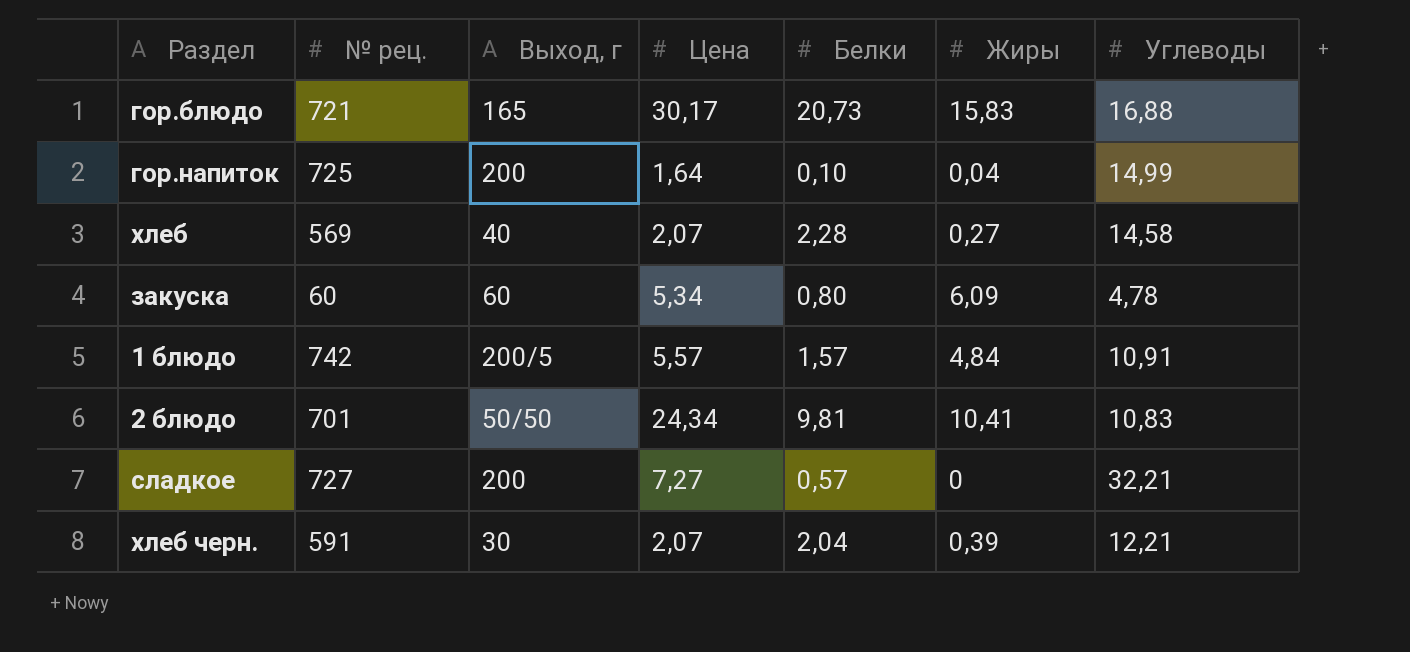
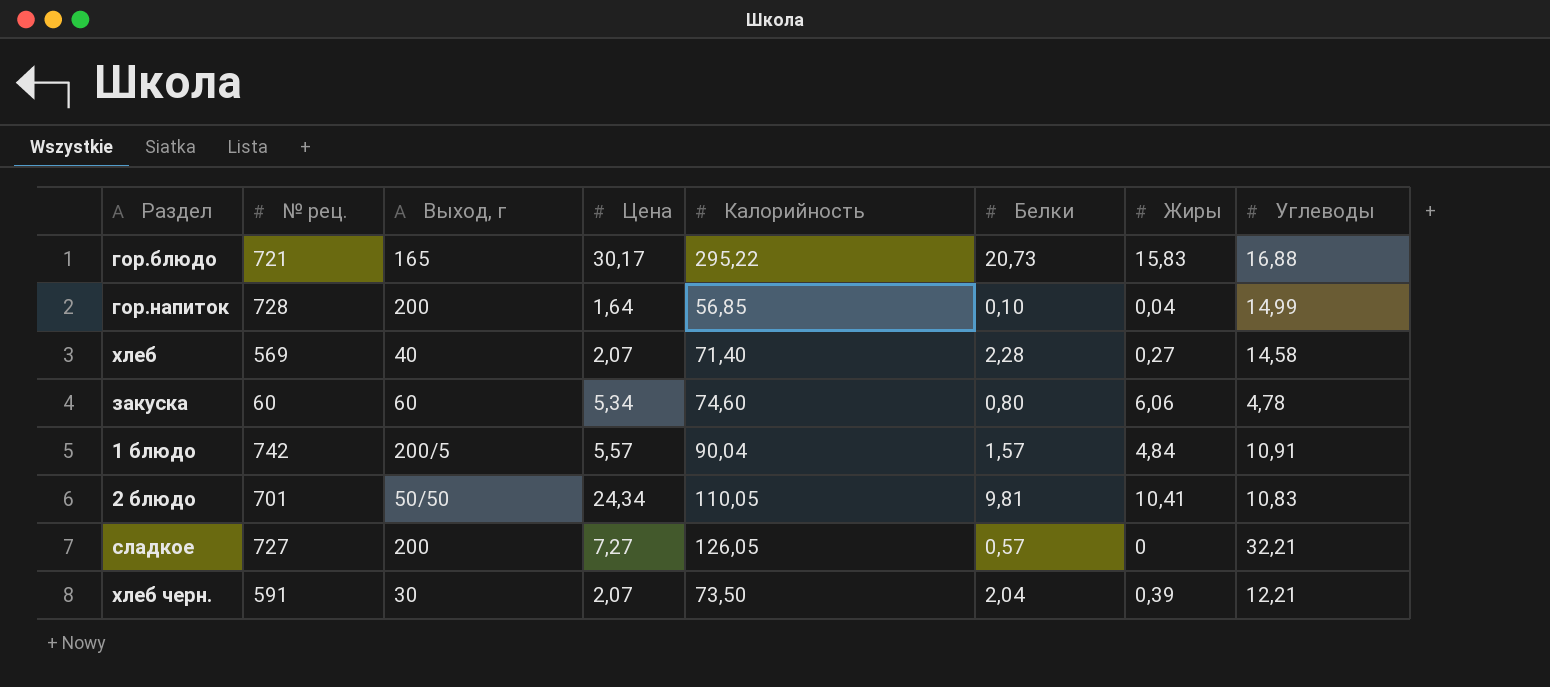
column Калорийность | position: none -> 5
гор.напиток | № рец.: 725 -> 728
закуска | Жиры: 6,09 -> 6,06

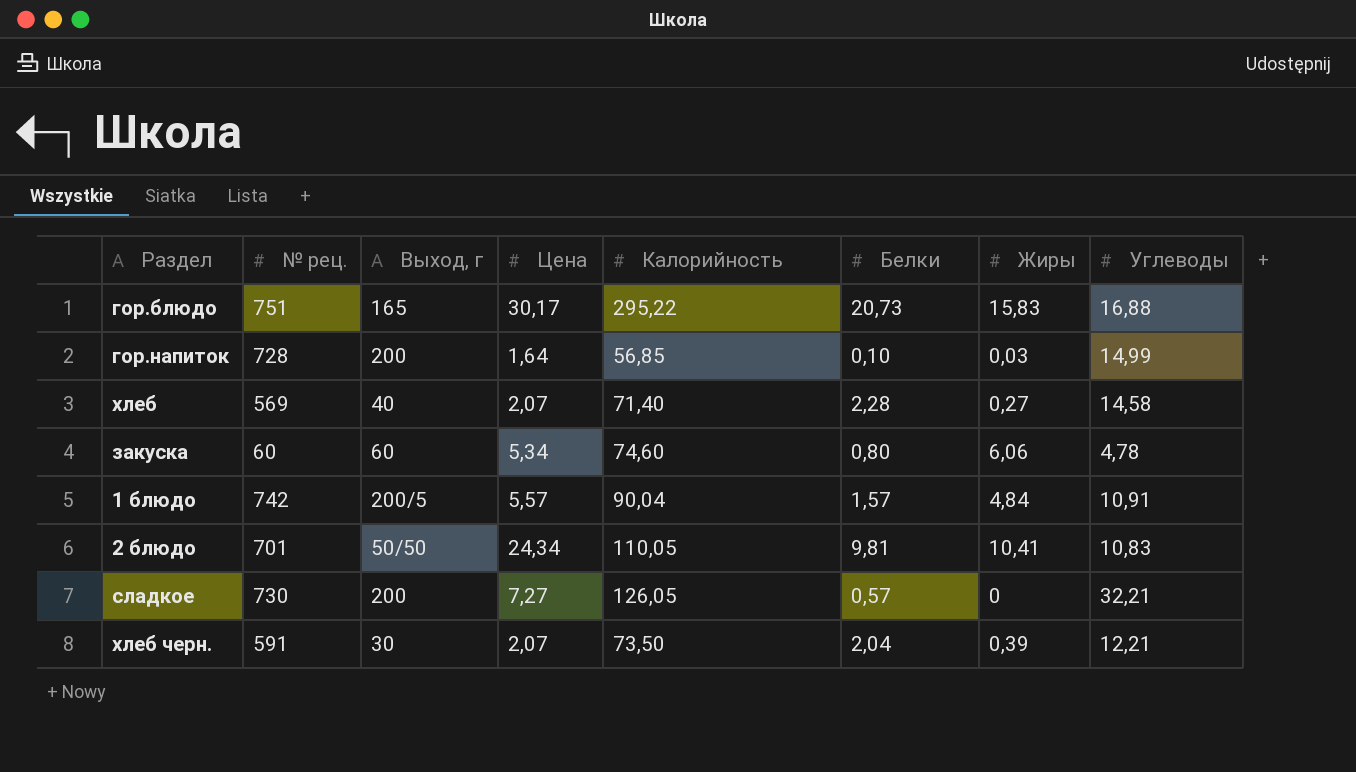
гор.блюдо | № рец.: 721 -> 751
гор.напиток | Жиры: 0,04 -> 0,03
сладкое | № рец.: 727 -> 730

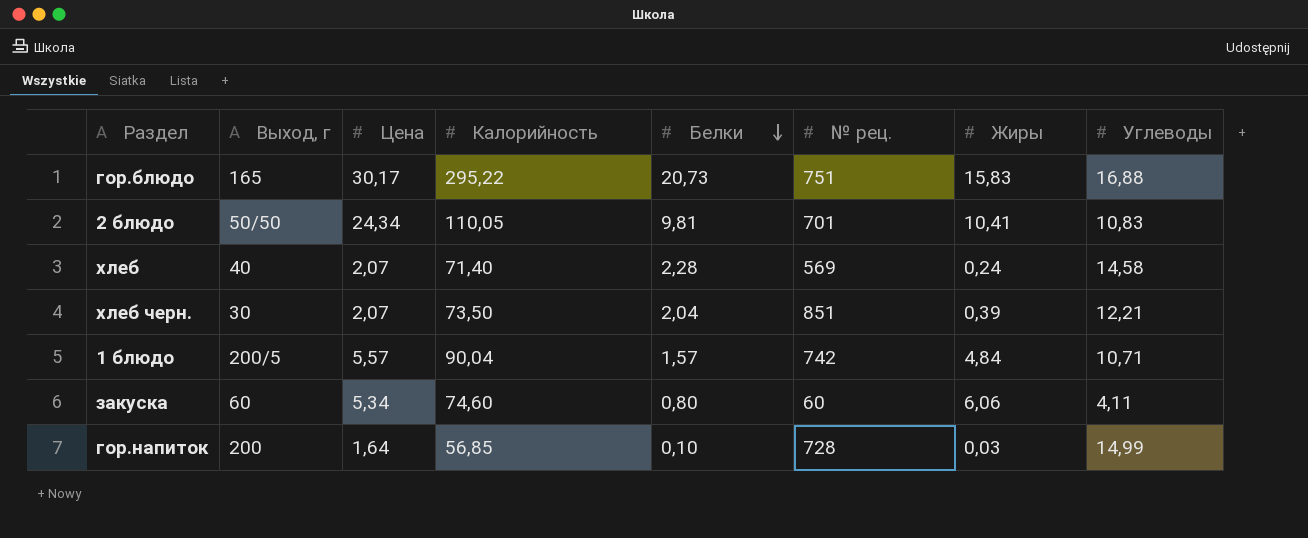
row order: none -> Белки descending
column № рец. | position: 2 -> 6
row сладкое: 730 | 200 | 7,27 | 126,05 | 0,57 | 0 | 32,21 -> none
хлеб | Жиры: 0,27 -> 0,24
хлеб черн. | № рец.: 591 -> 851
1 блюдо | Углеводы: 10,91 -> 10,71
закуска | Углеводы: 4,78 -> 4,11

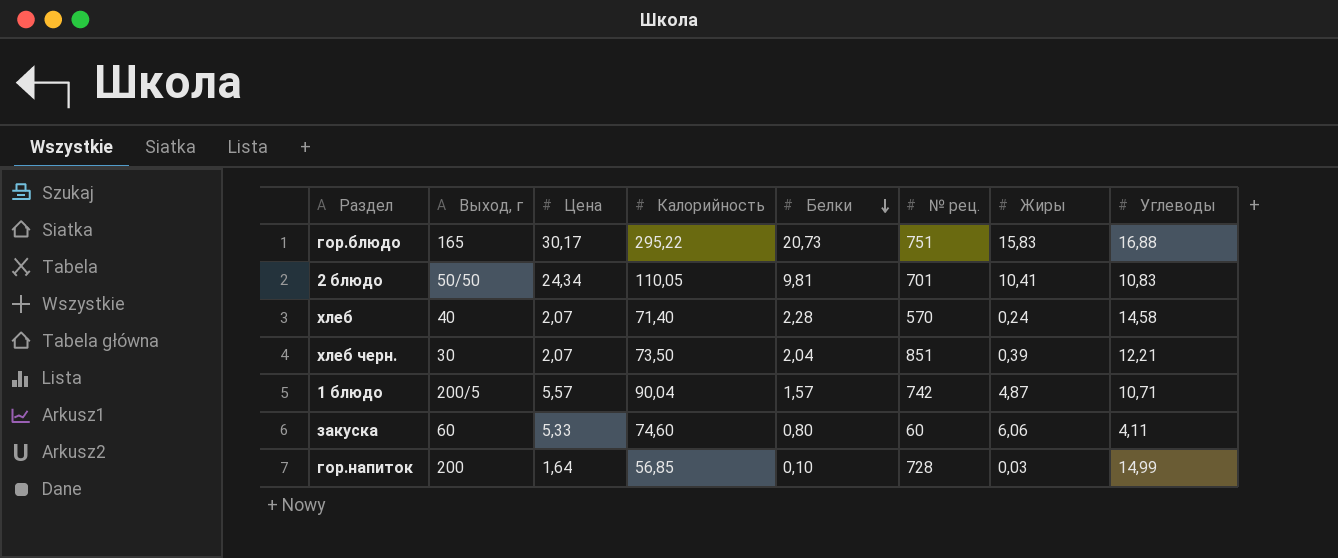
хлеб | № рец.: 569 -> 570
1 блюдо | Жиры: 4,84 -> 4,87
закуска | Цена: 5,34 -> 5,33

